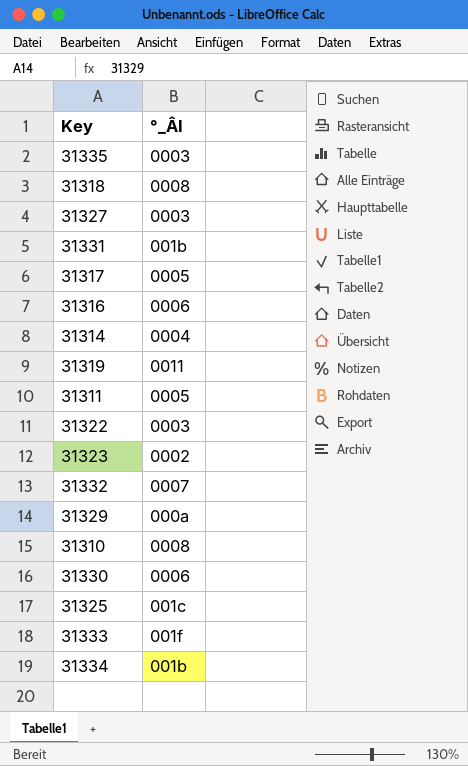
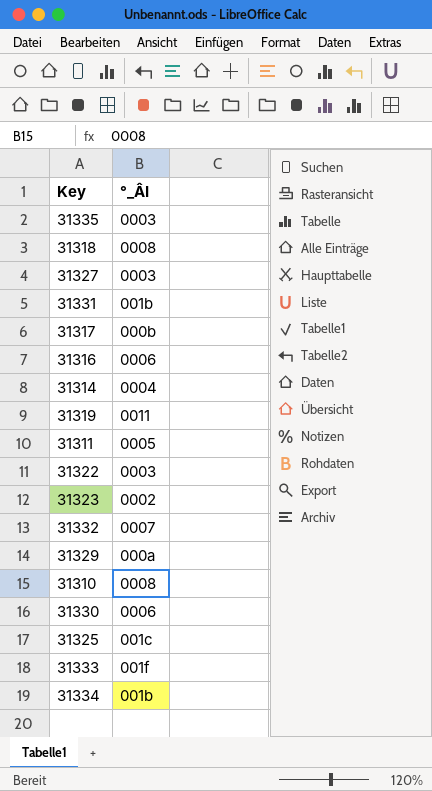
31317 | °_ÂI: 0005 -> 000b

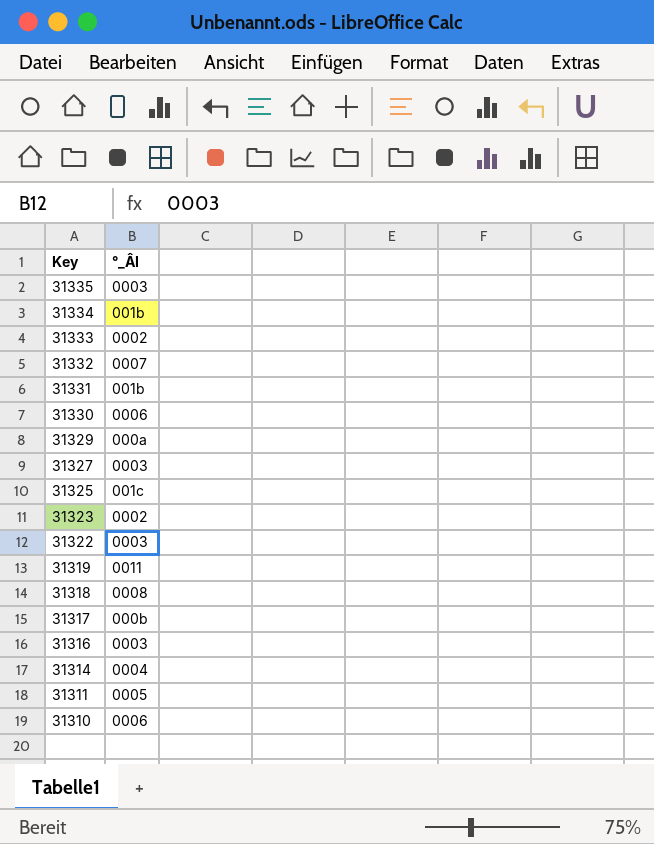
row order: none -> Key descending
31333 | °_ÂI: 001f -> 0002
31316 | °_ÂI: 0006 -> 0003
31310 | °_ÂI: 0008 -> 0006

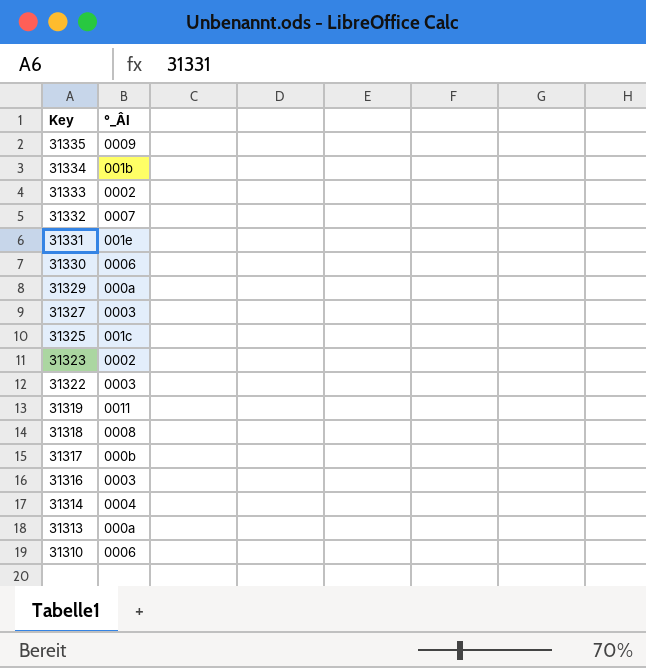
row 31311: 0005 -> none
31335 | °_ÂI: 0003 -> 0009
31331 | °_ÂI: 001b -> 001e
row 31313: none -> 000a

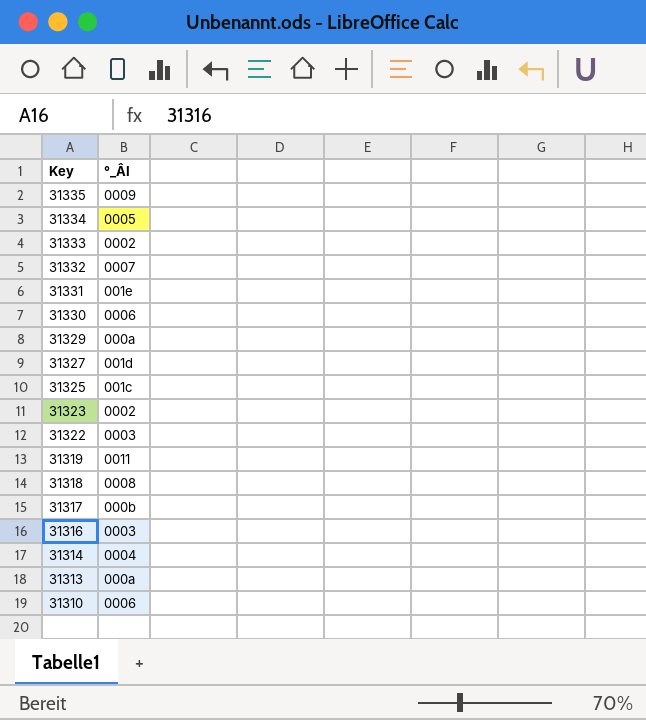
31334 | °_ÂI: 001b -> 0005
31327 | °_ÂI: 0003 -> 001d

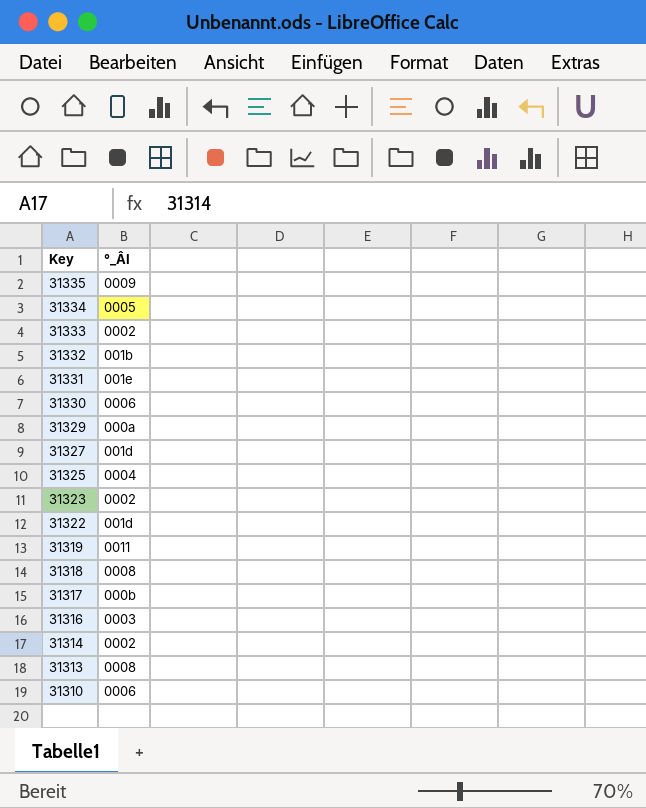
31332 | °_ÂI: 0007 -> 001b
31325 | °_ÂI: 001c -> 0004
31322 | °_ÂI: 0003 -> 001d
31314 | °_ÂI: 0004 -> 0002
31313 | °_ÂI: 000a -> 0008

